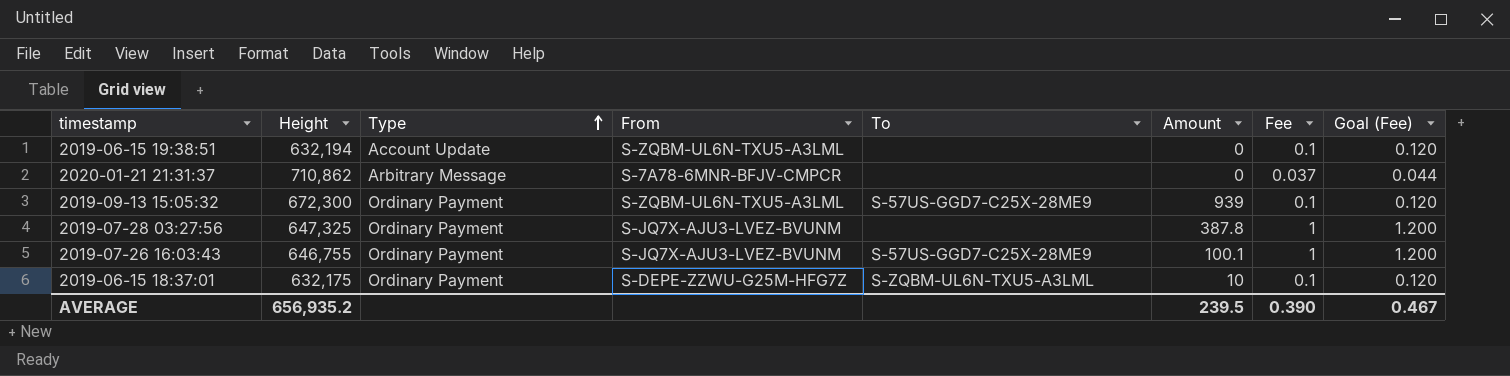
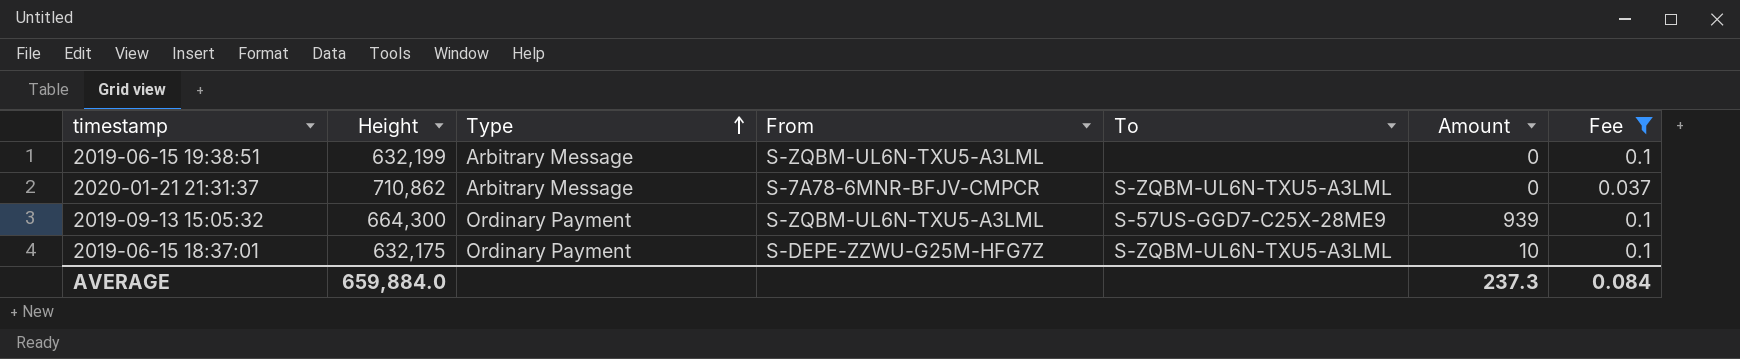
filter: none -> Fee != 1
column Goal (Fee) | formula: [Fee] * 1.2 -> none
2019-06-15 19:38:51 | Height: 632,194 -> 632,199
2019-06-15 19:38:51 | Type: Account Update -> Arbitrary Message
2020-01-21 21:31:37 | To: none -> S-ZQBM-UL6N-TXU5-A3LML
2019-09-13 15:05:32 | Height: 672,300 -> 664,300
AVERAGE | Height: 656,935.2 -> 659,884.0
AVERAGE | Amount: 239.5 -> 237.3
AVERAGE | Fee: 0.390 -> 0.084

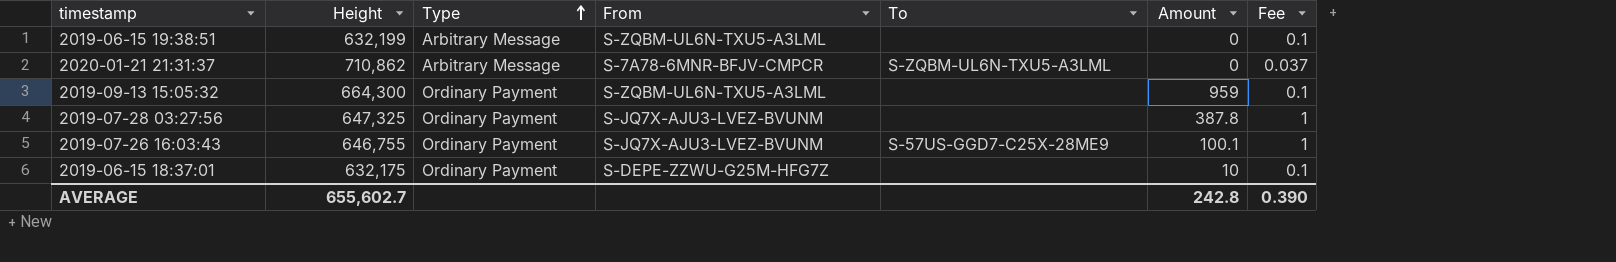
filter: Fee != 1 -> none
2019-09-13 15:05:32 | To: S-57US-GGD7-C25X-28ME9 -> none
2019-09-13 15:05:32 | Amount: 939 -> 959
2019-06-15 18:37:01 | To: S-ZQBM-UL6N-TXU5-A3LML -> none
AVERAGE | Height: 659,884.0 -> 655,602.7
AVERAGE | Amount: 237.3 -> 242.8
AVERAGE | Fee: 0.084 -> 0.390

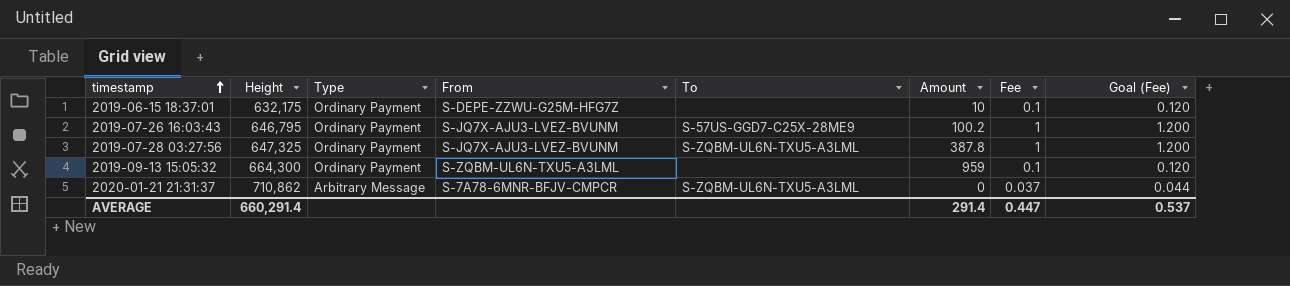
row order: Type ascending -> timestamp ascending
column Goal (Fee) | formula: none -> [Fee] * 1.2
row 2019-06-15 19:38:51: 632,199 | Arbitrary Message | S-ZQBM-UL6N-TXU5-A3LML | none | 0 | 0.1 -> none
2019-07-26 16:03:43 | Height: 646,755 -> 646,795
2019-07-26 16:03:43 | Amount: 100.1 -> 100.2
2019-07-28 03:27:56 | To: none -> S-ZQBM-UL6N-TXU5-A3LML
AVERAGE | Height: 655,602.7 -> 660,291.4
AVERAGE | Amount: 242.8 -> 291.4
AVERAGE | Fee: 0.390 -> 0.447

